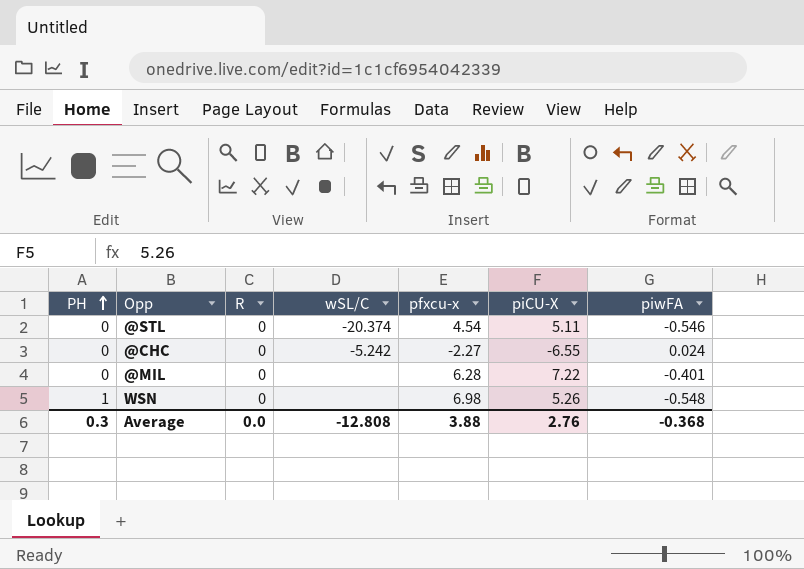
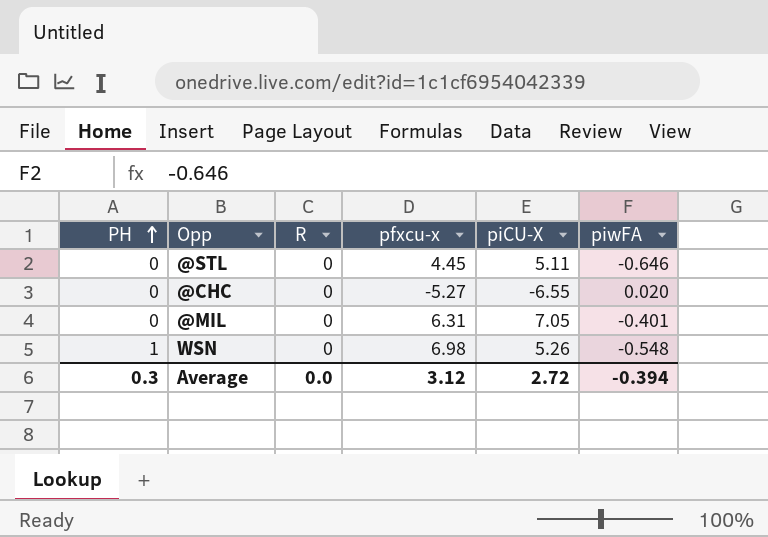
column wSL/C | position: 4 -> none
@STL | pfxcu-x: 4.54 -> 4.45
@STL | piwFA: -0.546 -> -0.646
@CHC | pfxcu-x: -2.27 -> -5.27
@CHC | piwFA: 0.024 -> 0.020
@MIL | pfxcu-x: 6.28 -> 6.31
@MIL | piCU-X: 7.22 -> 7.05
Average | pfxcu-x: 3.88 -> 3.12
Average | piCU-X: 2.76 -> 2.72
Average | piwFA: -0.368 -> -0.394

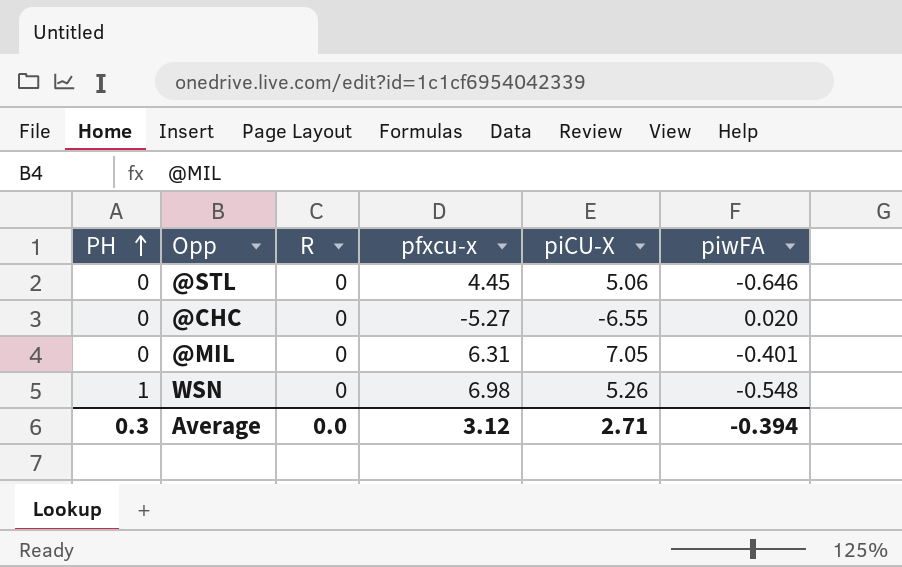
@STL | piCU-X: 5.11 -> 5.06
Average | piCU-X: 2.72 -> 2.71

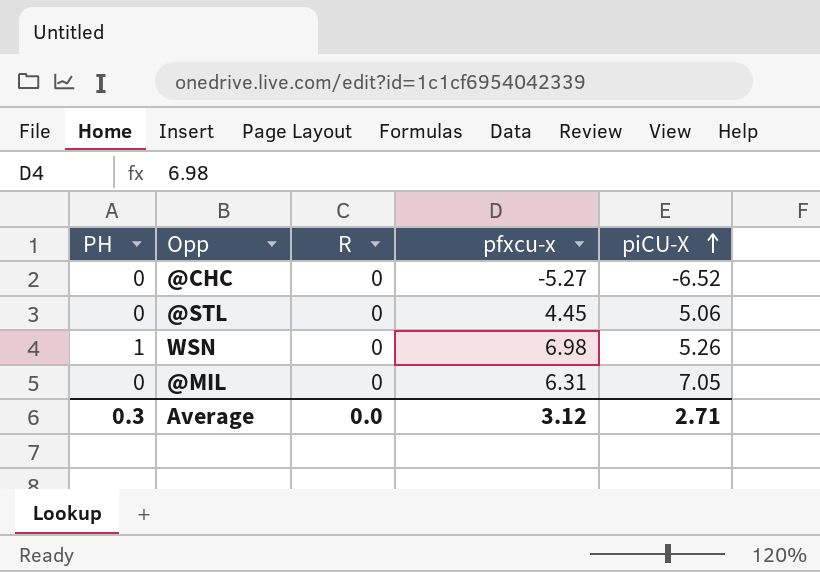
row order: PH ascending -> piCU-X ascending
column piwFA | position: 6 -> none
@CHC | piCU-X: -6.55 -> -6.52

